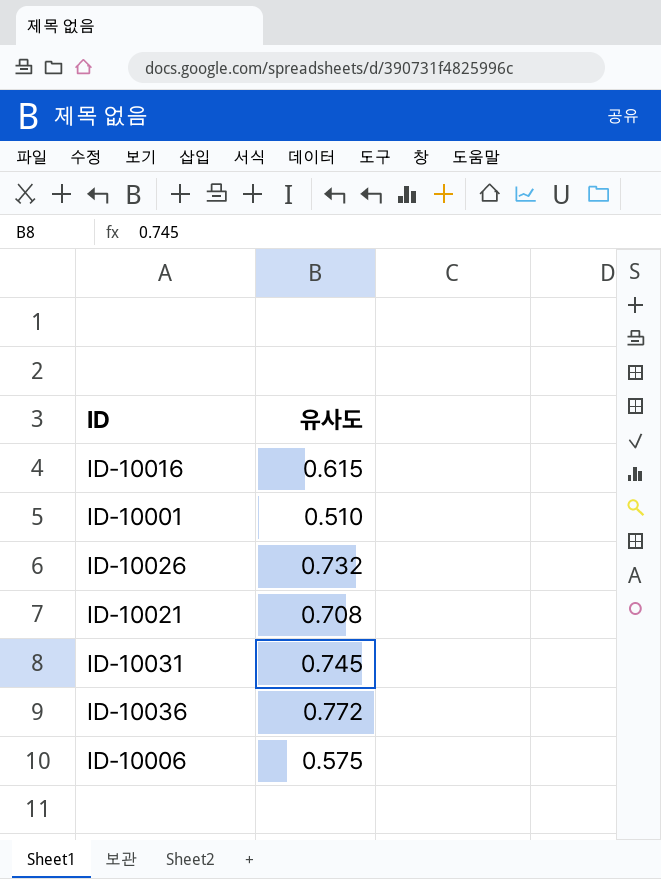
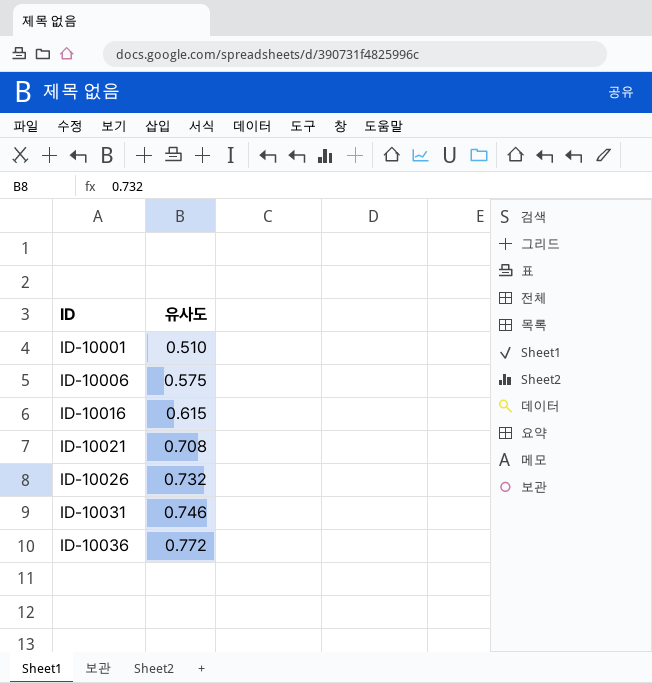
row order: none -> ID ascending
ID-10031 | 유사도: 0.745 -> 0.746

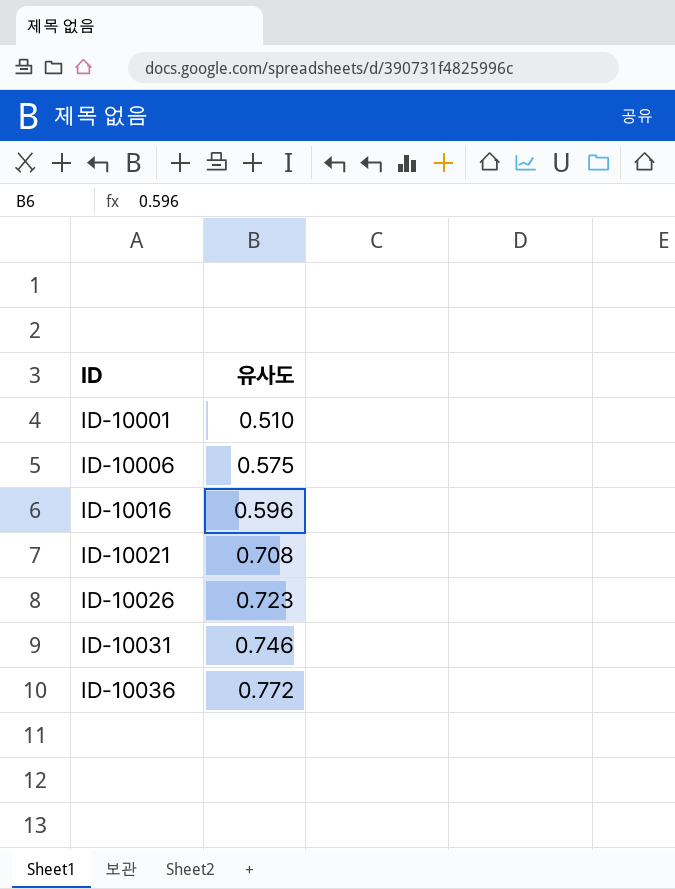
ID-10016 | 유사도: 0.615 -> 0.596
ID-10026 | 유사도: 0.732 -> 0.723

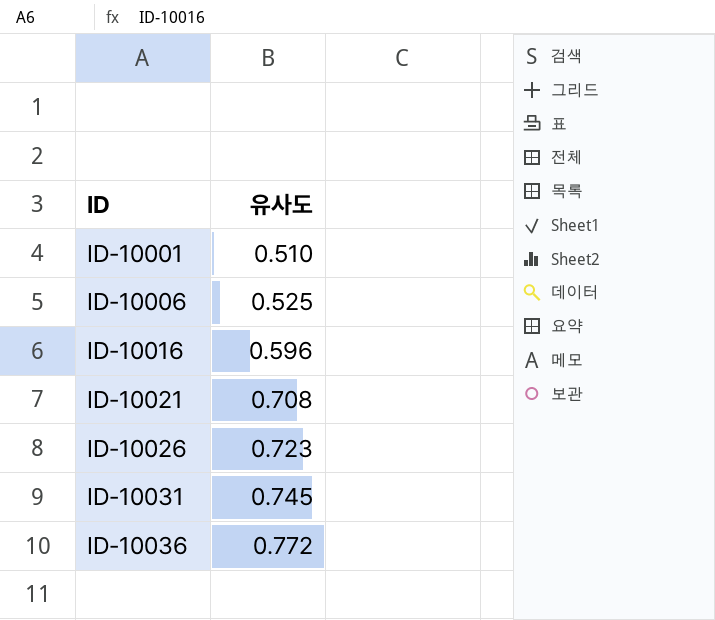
ID-10006 | 유사도: 0.575 -> 0.525
ID-10031 | 유사도: 0.746 -> 0.745

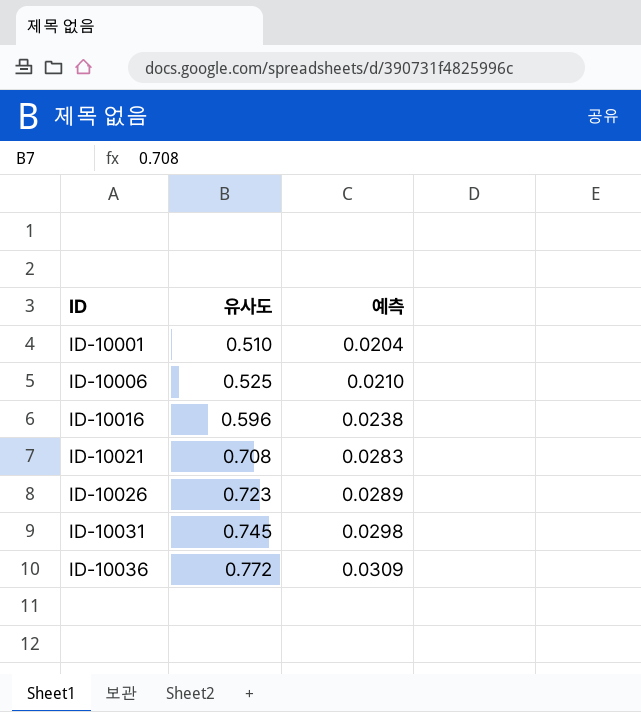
column 예측 | formula: none -> [유사도] * 0.04

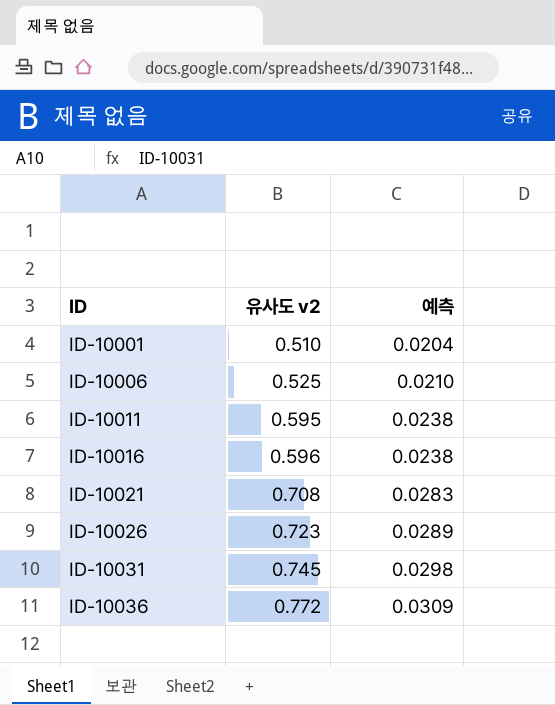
column name: 유사도 -> 유사도 v2
row ID-10011: none -> 0.595 | 0.0238

